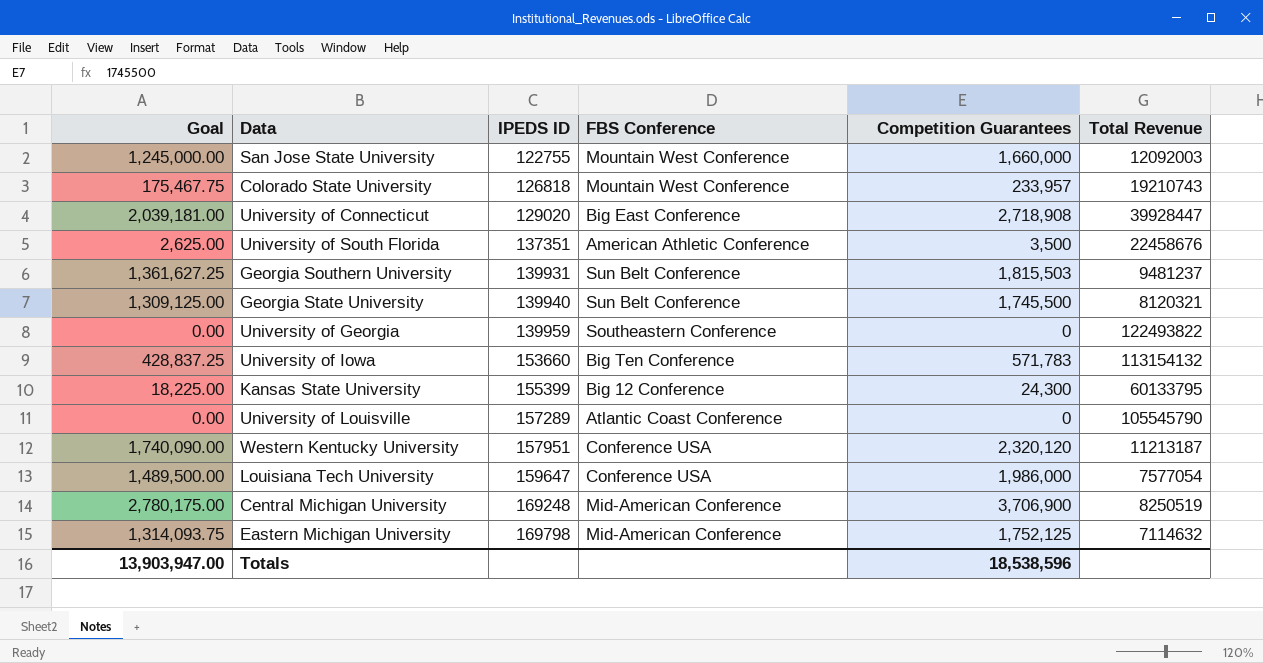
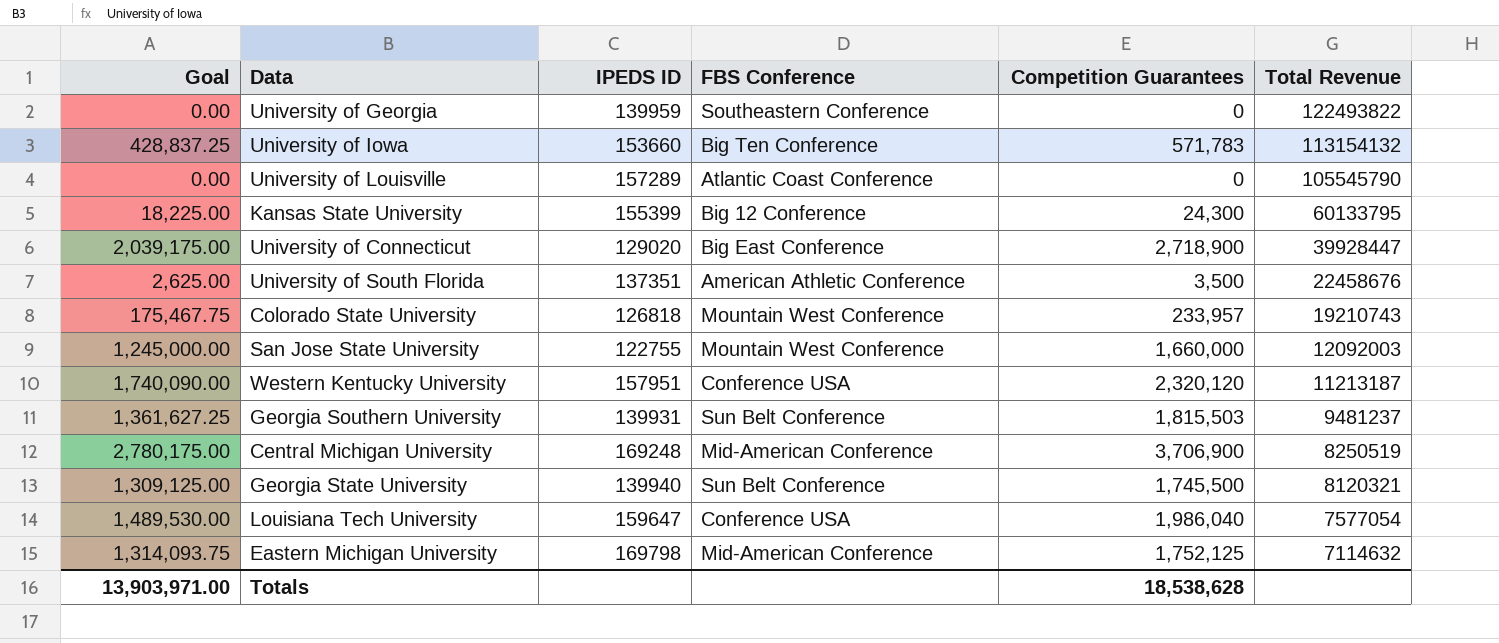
row order: IPEDS ID ascending -> Total Revenue descending
University of Connecticut | Goal: 2,039,181.00 -> 2,039,175.00
University of Connecticut | Competition Guarantees: 2,718,908 -> 2,718,900
Louisiana Tech University | Goal: 1,489,500.00 -> 1,489,530.00
Louisiana Tech University | Competition Guarantees: 1,986,000 -> 1,986,040
Totals | Goal: 13,903,947.00 -> 13,903,971.00
Totals | Competition Guarantees: 18,538,596 -> 18,538,628

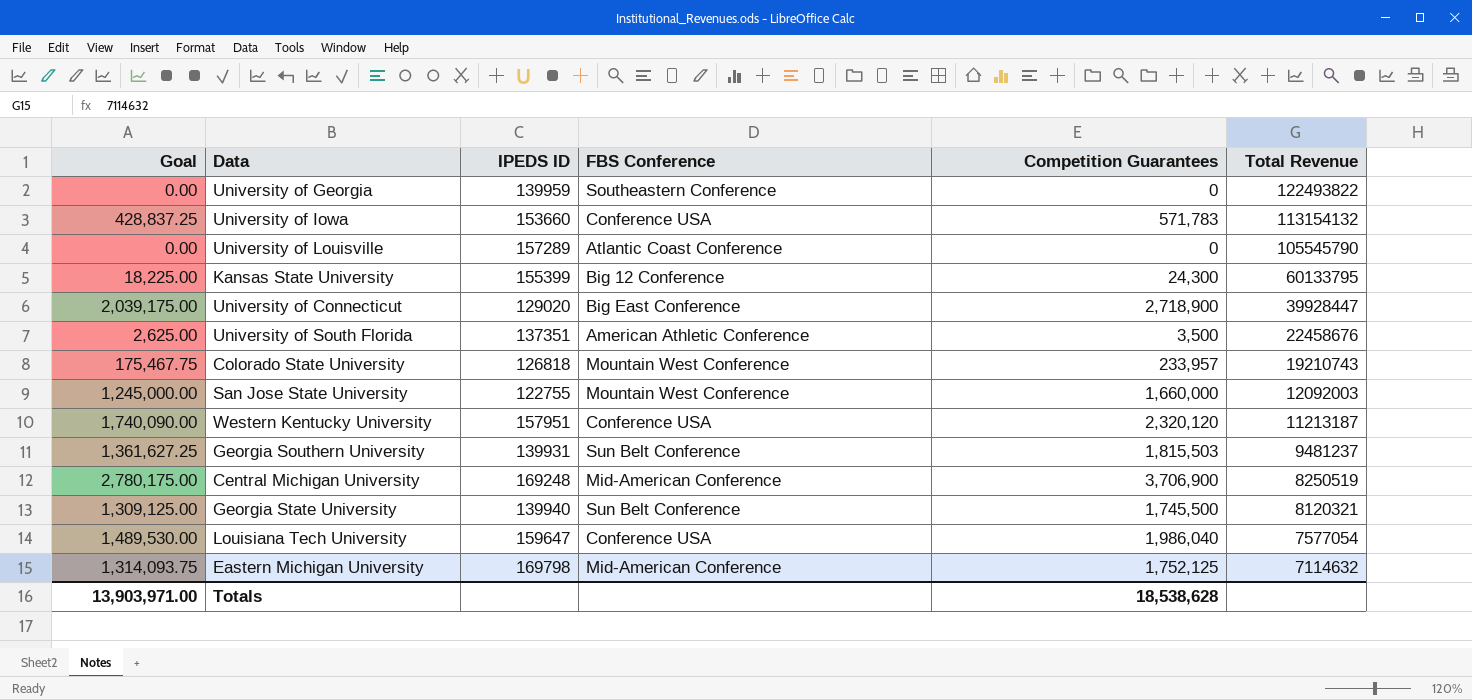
University of Iowa | FBS Conference: Big Ten Conference -> Conference USA

